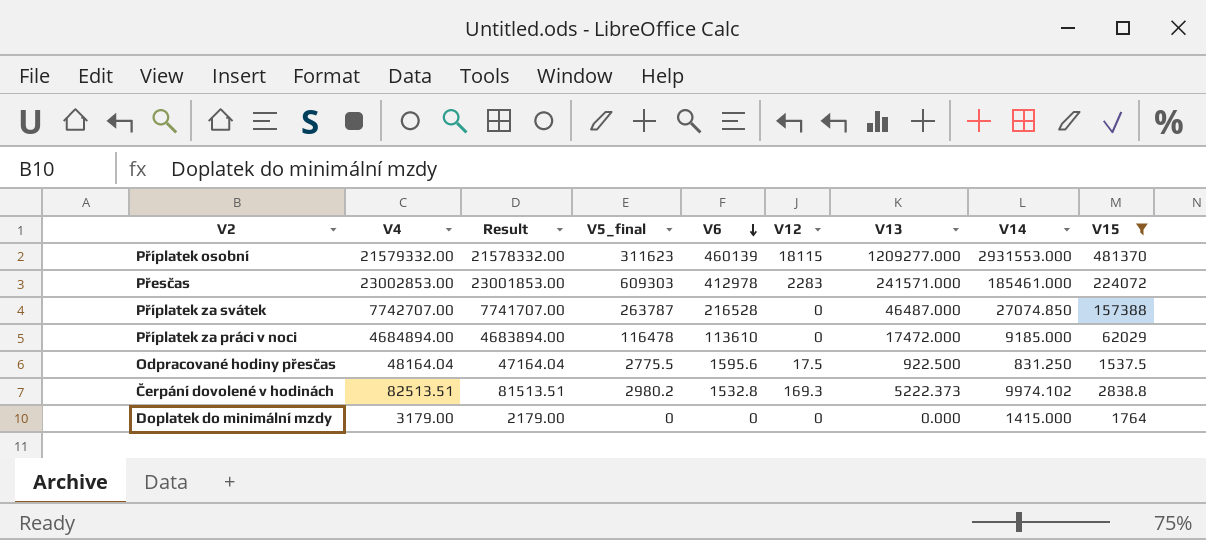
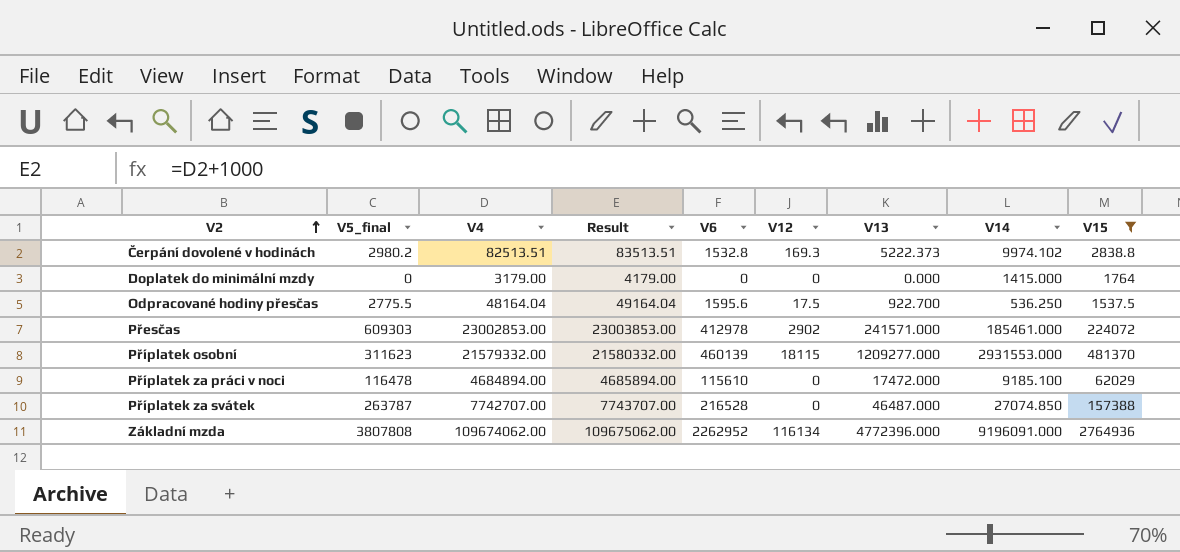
row order: V6 descending -> V2 ascending
column V5_final | position: 4 -> 2
column Result | formula: [V4] - 1000 -> [V4] + 1000
Odpracované hodiny přesčas | V13: 922.500 -> 922.700
Odpracované hodiny přesčas | V14: 831.250 -> 536.250
Přesčas | V12: 2283 -> 2902
Příplatek za práci v noci | V6: 113610 -> 115610
Příplatek za práci v noci | V14: 9185.000 -> 9185.100
row Základní mzda: none -> 3807808 | 109674062.00 | 109675062.00 | 2262952 | 116134 | 4772396.000 | 9196091.000 | 2764936

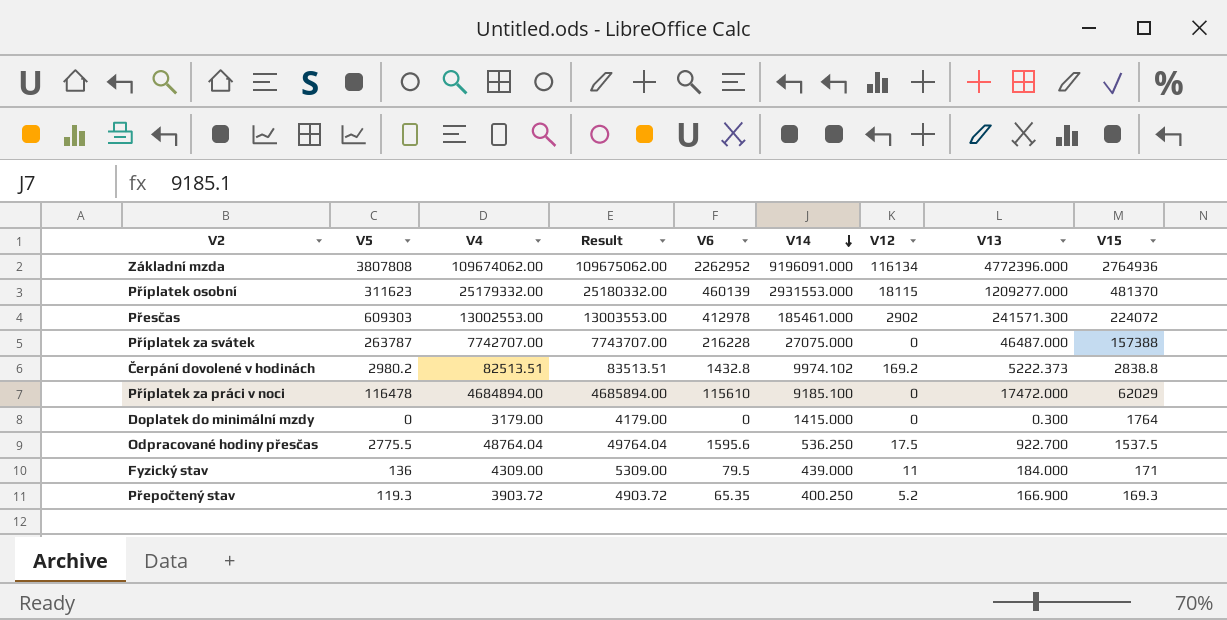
filter: V15 >= 1537.5 -> none
row order: V2 ascending -> V14 descending
column name: V5_final -> V5
column V14 | position: 8 -> 6
Příplatek osobní | V4: 21579332.00 -> 25179332.00
Příplatek osobní | Result: 21580332.00 -> 25180332.00
Přesčas | V4: 23002853.00 -> 13002553.00
Přesčas | Result: 23003853.00 -> 13003553.00
Přesčas | V13: 241571.000 -> 241571.300
Příplatek za svátek | V6: 216528 -> 216228
Příplatek za svátek | V14: 27074.850 -> 27075.000
Čerpání dovolené v hodinách | V6: 1532.8 -> 1432.8
Čerpání dovolené v hodinách | V12: 169.3 -> 169.2
Doplatek do minimální mzdy | V13: 0.000 -> 0.300
Odpracované hodiny přesčas | V4: 48164.04 -> 48764.04
Odpracované hodiny přesčas | Result: 49164.04 -> 49764.04

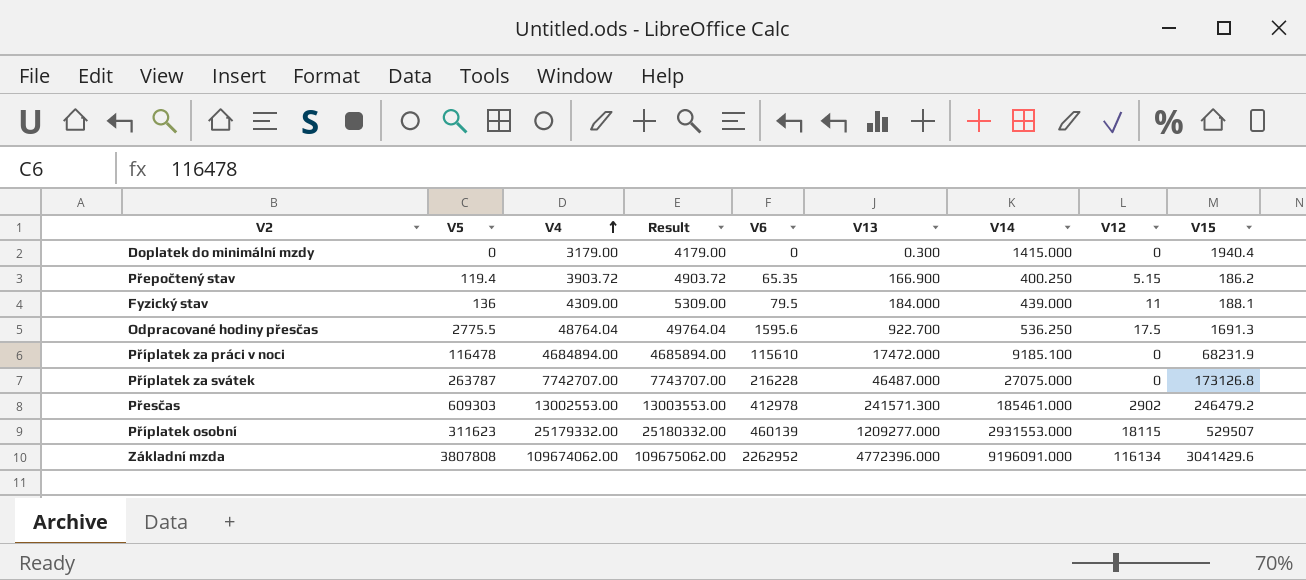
row order: V14 descending -> V4 ascending
column V13 | position: 8 -> 6
row Čerpání dovolené v hodinách: 2980.2 | 82513.51 | 83513.51 | 1432.8 | 9974.102 | 169.2 | 5222.373 | 2838.8 -> none
Doplatek do minimální mzdy | V15: 1764 -> 1940.4
Přepočtený stav | V5: 119.3 -> 119.4
Přepočtený stav | V12: 5.2 -> 5.15
Přepočtený stav | V15: 169.3 -> 186.2
Fyzický stav | V15: 171 -> 188.1
Odpracované hodiny přesčas | V15: 1537.5 -> 1691.3
Příplatek za práci v noci | V15: 62029 -> 68231.9
Příplatek za svátek | V15: 157388 -> 173126.8
Přesčas | V15: 224072 -> 246479.2
Příplatek osobní | V15: 481370 -> 529507
Základní mzda | V15: 2764936 -> 3041429.6

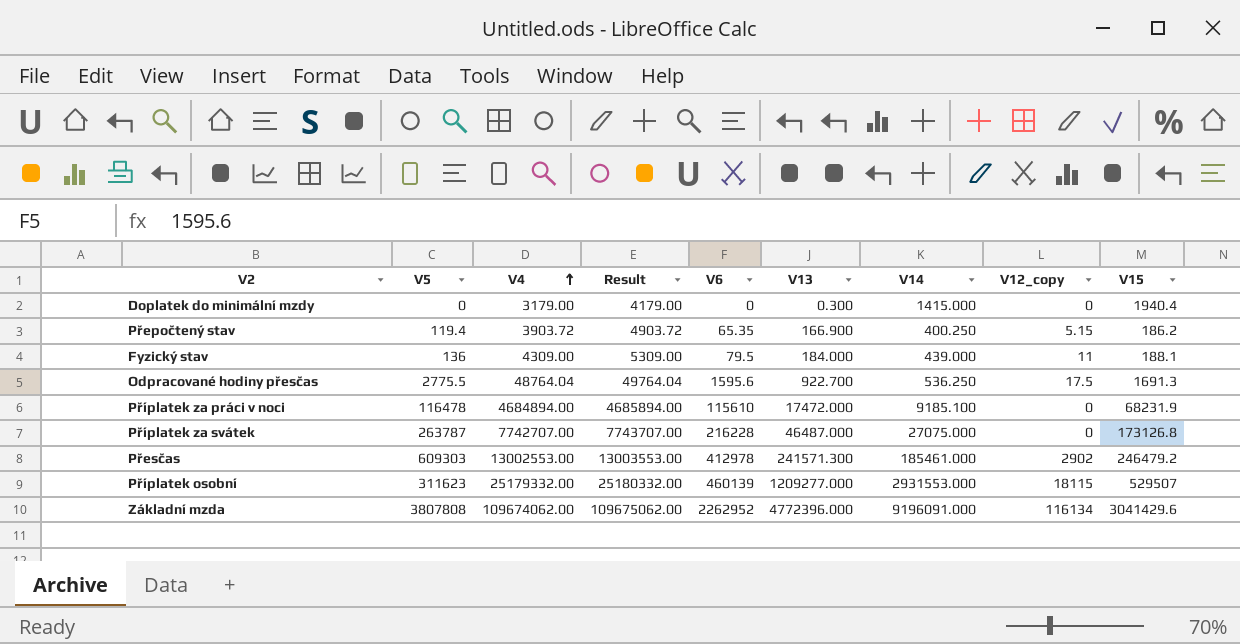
column name: V12 -> V12_copy

